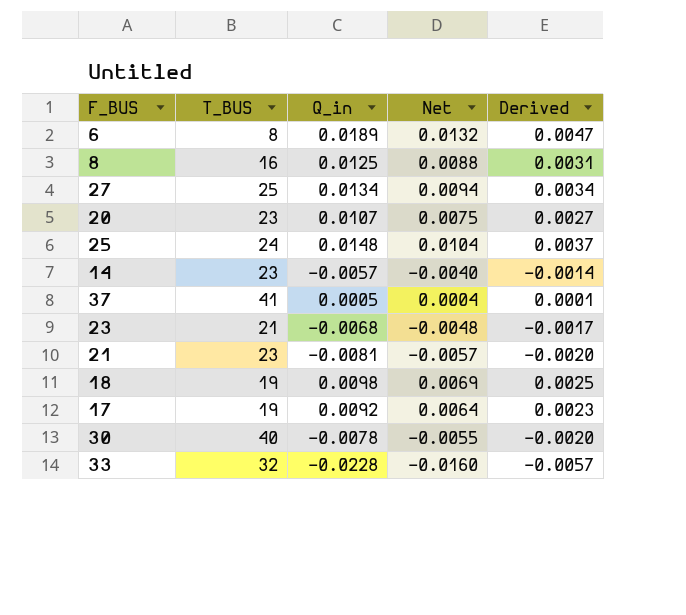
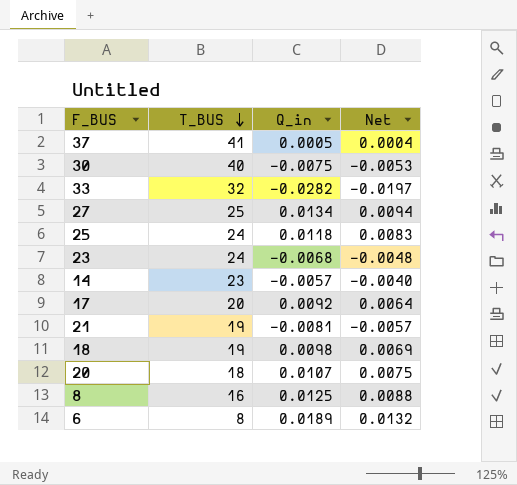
row order: none -> T_BUS descending
column Derived | formula: [Q_in] * 0.25 -> none
30 | Q_in: -0.0078 -> -0.0075
30 | Net: -0.0055 -> -0.0053
33 | Q_in: -0.0228 -> -0.0282
33 | Net: -0.0160 -> -0.0197
25 | Q_in: 0.0148 -> 0.0118
25 | Net: 0.0104 -> 0.0083
23 | T_BUS: 21 -> 24
17 | T_BUS: 19 -> 20
21 | T_BUS: 23 -> 19
20 | T_BUS: 23 -> 18

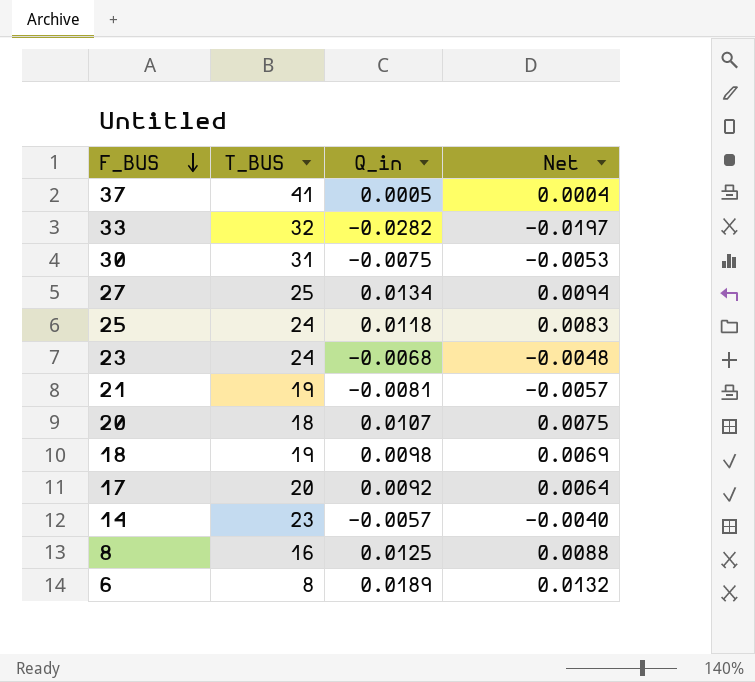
row order: T_BUS descending -> F_BUS descending
30 | T_BUS: 40 -> 31

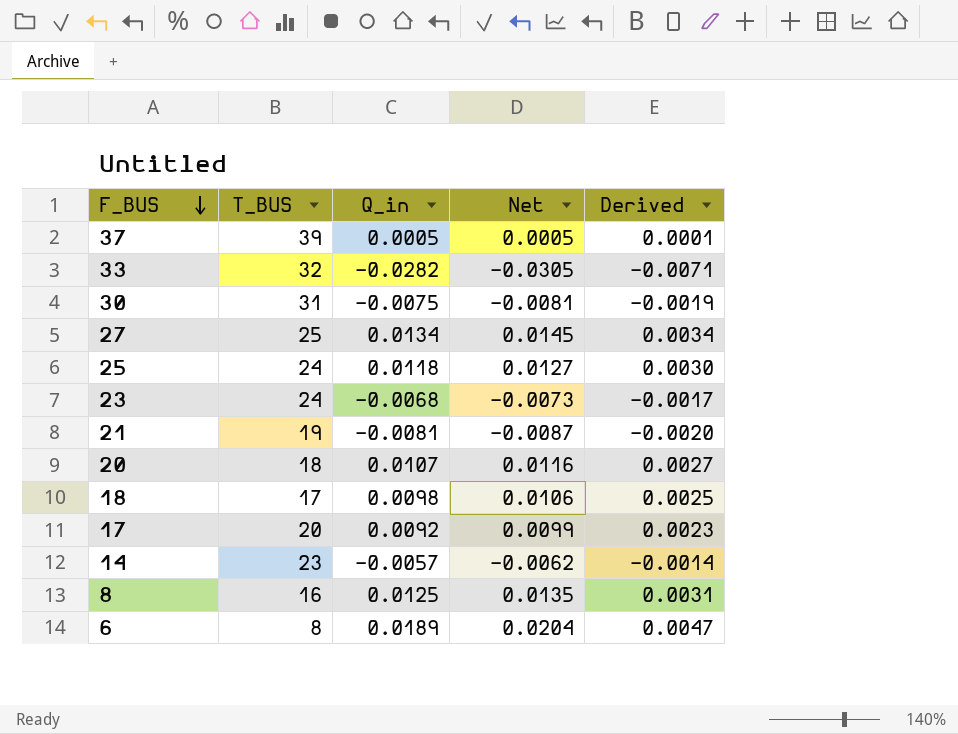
column Net | formula: [Q_in] * 0.7 -> [Q_in] * 1.08
column Derived | formula: none -> [Q_in] * 0.25
37 | T_BUS: 41 -> 39
18 | T_BUS: 19 -> 17

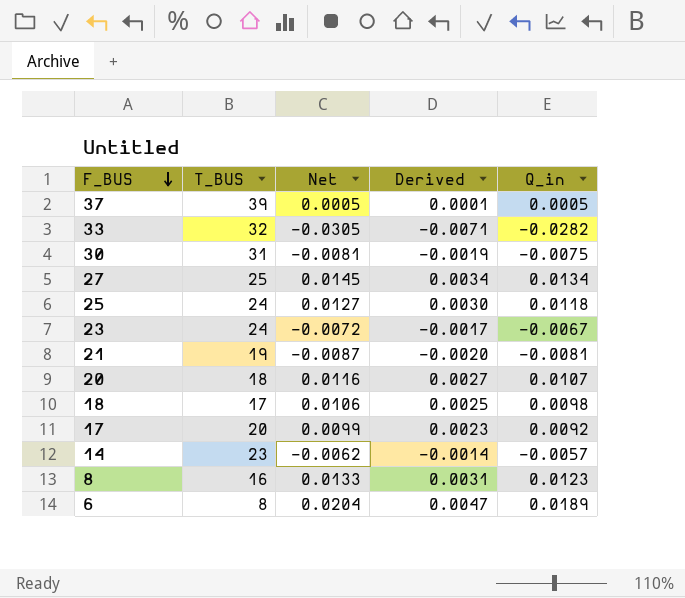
column Q_in | position: 3 -> 5
23 | Net: -0.0073 -> -0.0072
23 | Q_in: -0.0068 -> -0.0067
8 | Net: 0.0135 -> 0.0133
8 | Q_in: 0.0125 -> 0.0123

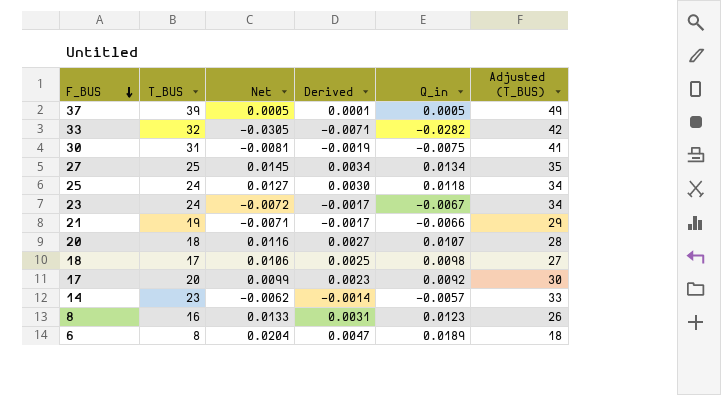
column Adjusted (T_BUS) | formula: none -> [T_BUS] + 10
21 | Net: -0.0087 -> -0.0071
21 | Derived: -0.0020 -> -0.0017
21 | Q_in: -0.0081 -> -0.0066

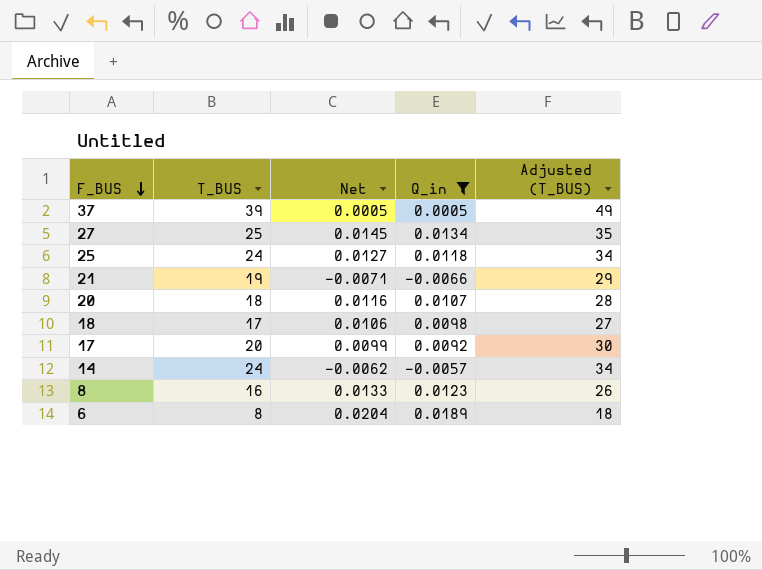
filter: none -> Q_in >= -0.0066
column Derived | formula: [Q_in] * 0.25 -> none
14 | T_BUS: 23 -> 24
14 | Adjusted (T_BUS): 33 -> 34

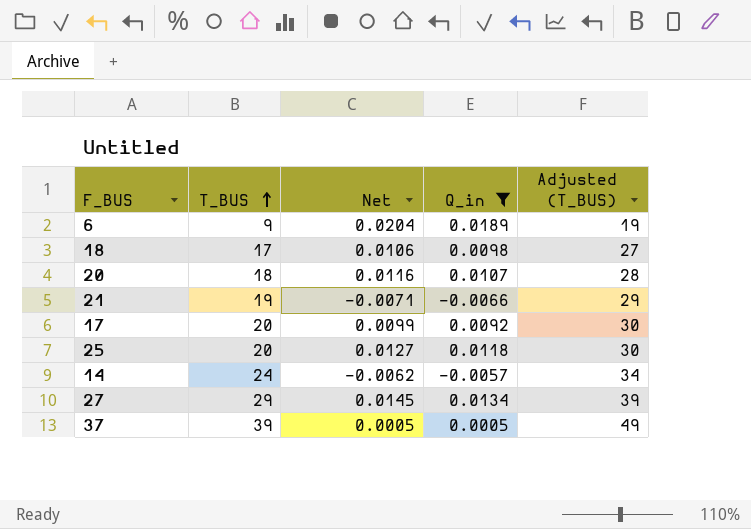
row order: F_BUS descending -> T_BUS ascending
row 8: 16 | 0.0133 | 0.0123 | 26 -> none
6 | T_BUS: 8 -> 9
6 | Adjusted (T_BUS): 18 -> 19
25 | T_BUS: 24 -> 20
25 | Adjusted (T_BUS): 34 -> 30
27 | T_BUS: 25 -> 29
27 | Adjusted (T_BUS): 35 -> 39

